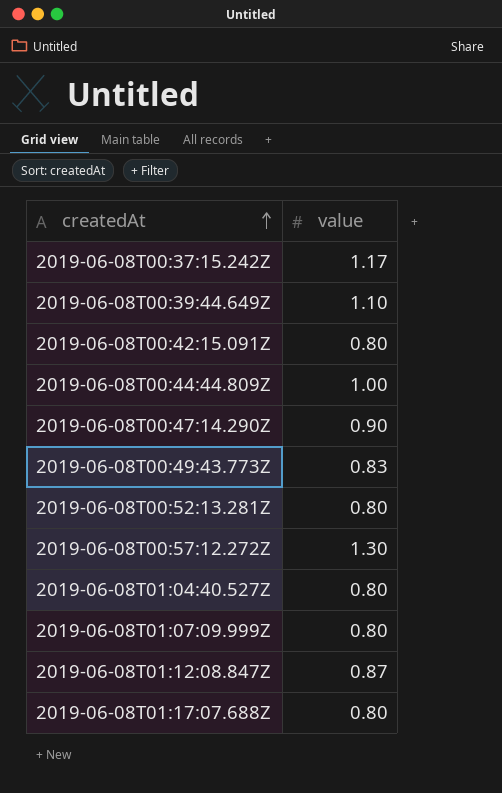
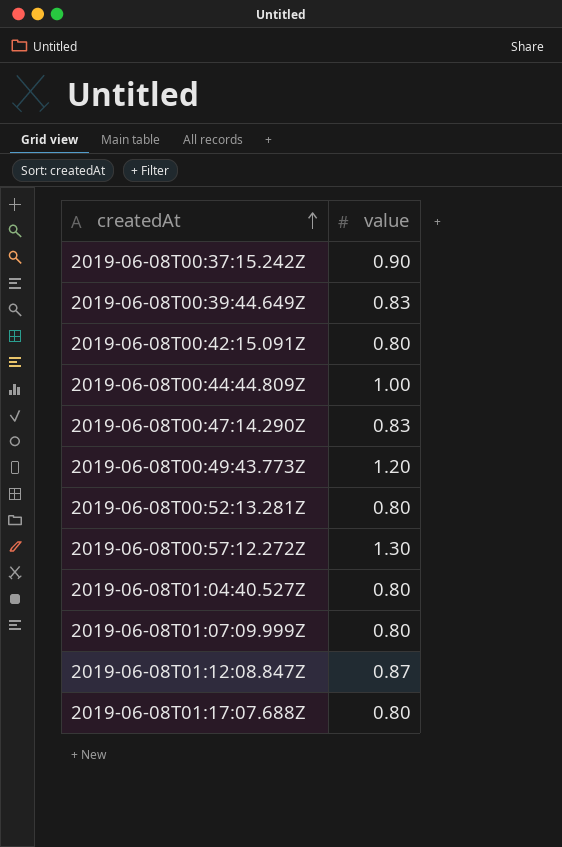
2019-06-08T00:37:15.242Z | value: 1.17 -> 0.90
2019-06-08T00:39:44.649Z | value: 1.10 -> 0.83
2019-06-08T00:47:14.290Z | value: 0.90 -> 0.83
2019-06-08T00:49:43.773Z | value: 0.83 -> 1.20

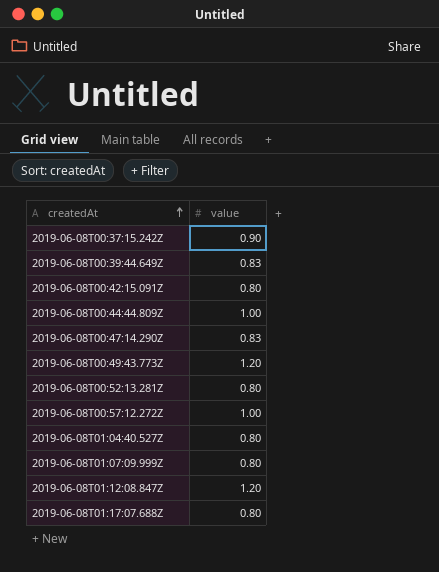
2019-06-08T00:57:12.272Z | value: 1.30 -> 1.00
2019-06-08T01:12:08.847Z | value: 0.87 -> 1.20

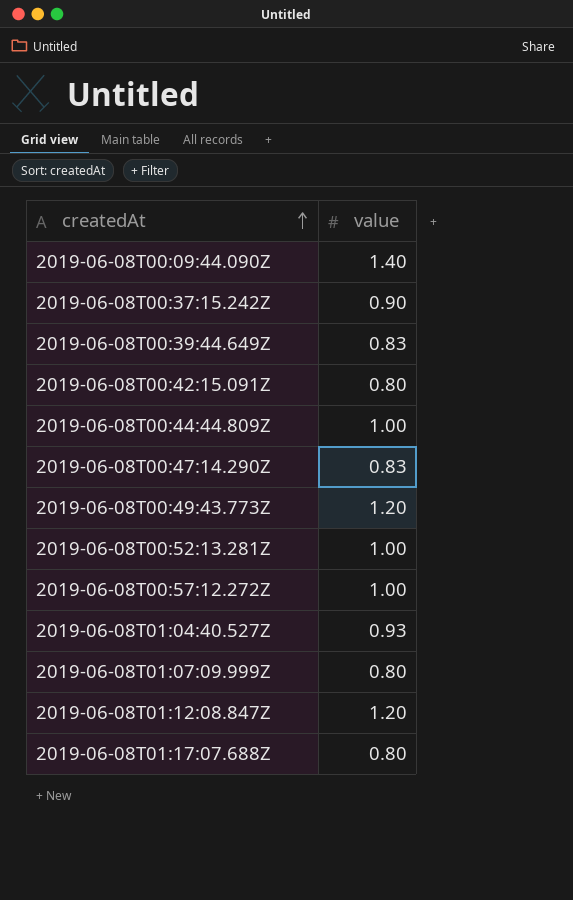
row 2019-06-08T00:09:44.090Z: none -> 1.40
2019-06-08T00:52:13.281Z | value: 0.80 -> 1.00
2019-06-08T01:04:40.527Z | value: 0.80 -> 0.93

